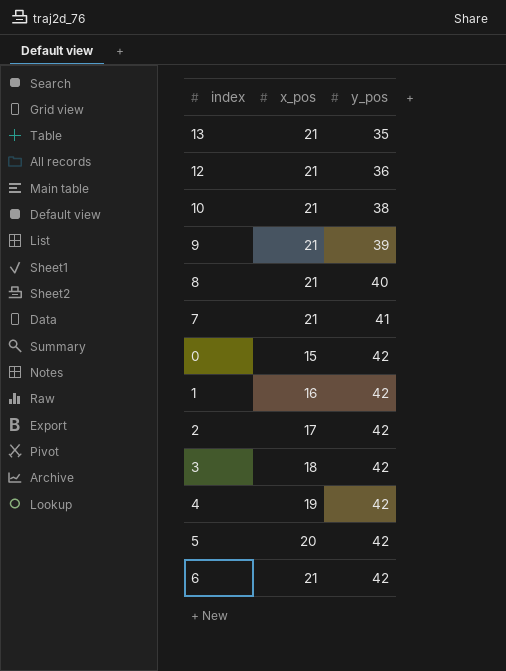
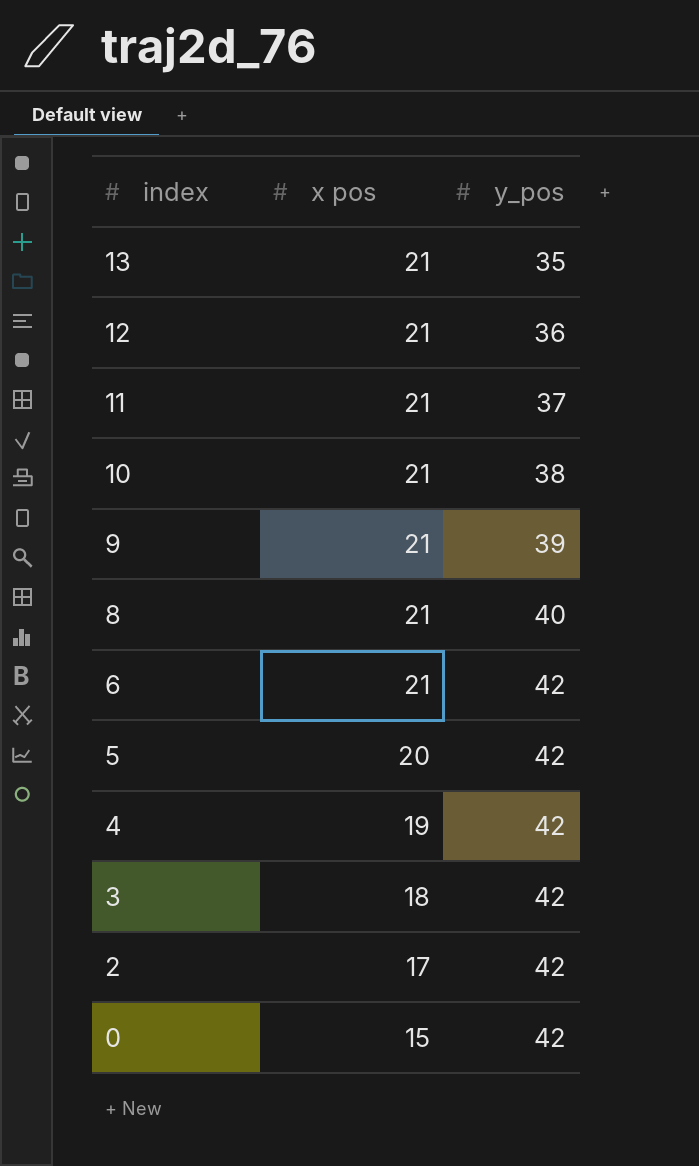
row order: y_pos ascending -> index descending
column name: x_pos -> x pos
row 7: 21 | 41 -> none
row 1: 16 | 42 -> none
row 11: none -> 21 | 37

